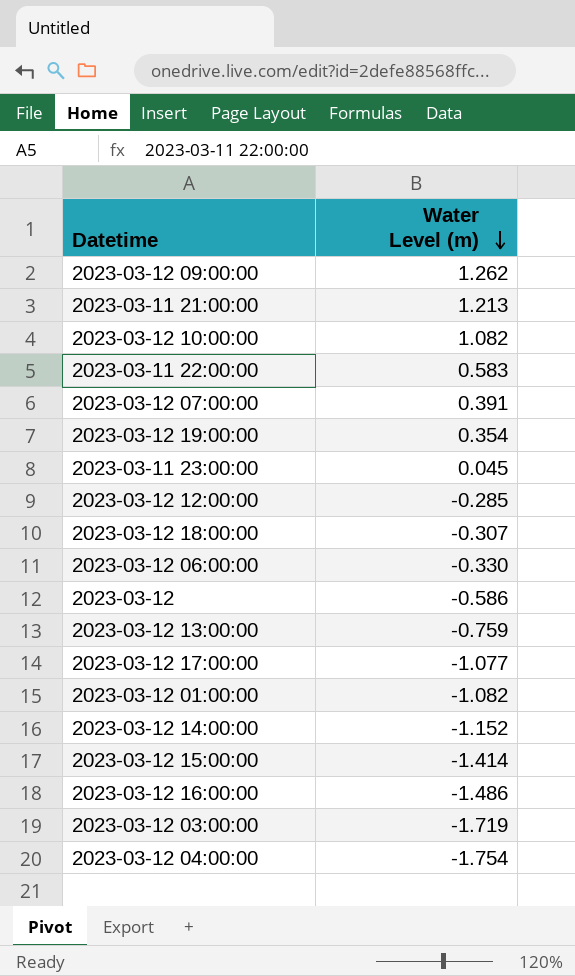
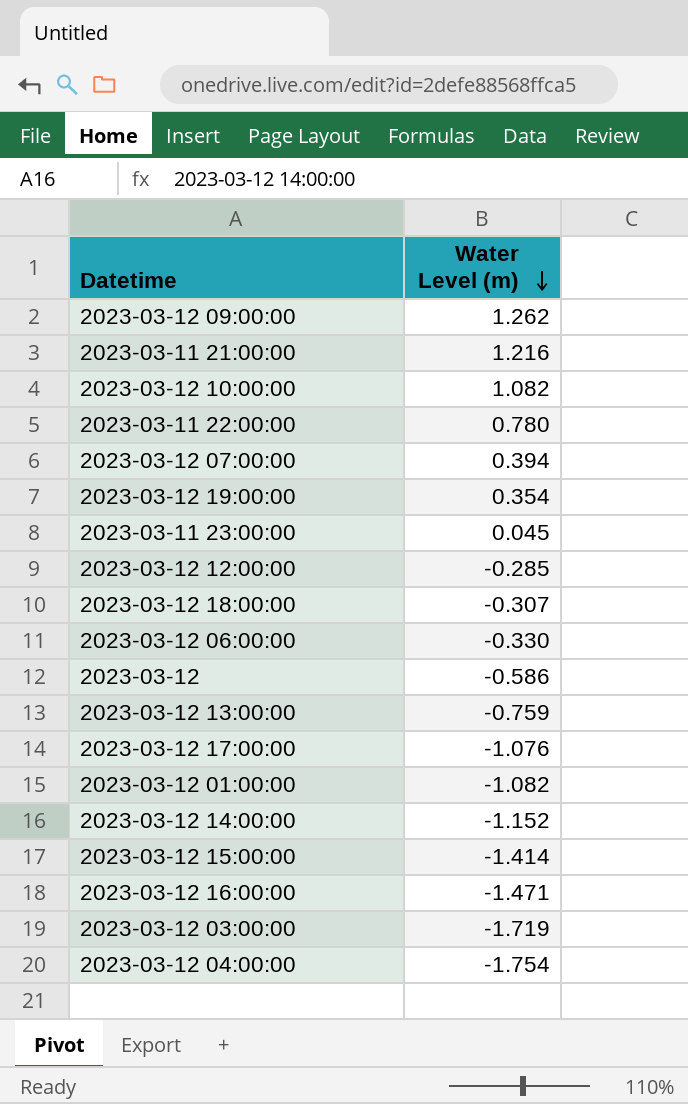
2023-03-11 21:00:00 | Water Level (m): 1.213 -> 1.216
2023-03-11 22:00:00 | Water Level (m): 0.583 -> 0.780
2023-03-12 07:00:00 | Water Level (m): 0.391 -> 0.394
2023-03-12 17:00:00 | Water Level (m): -1.077 -> -1.076
2023-03-12 16:00:00 | Water Level (m): -1.486 -> -1.471

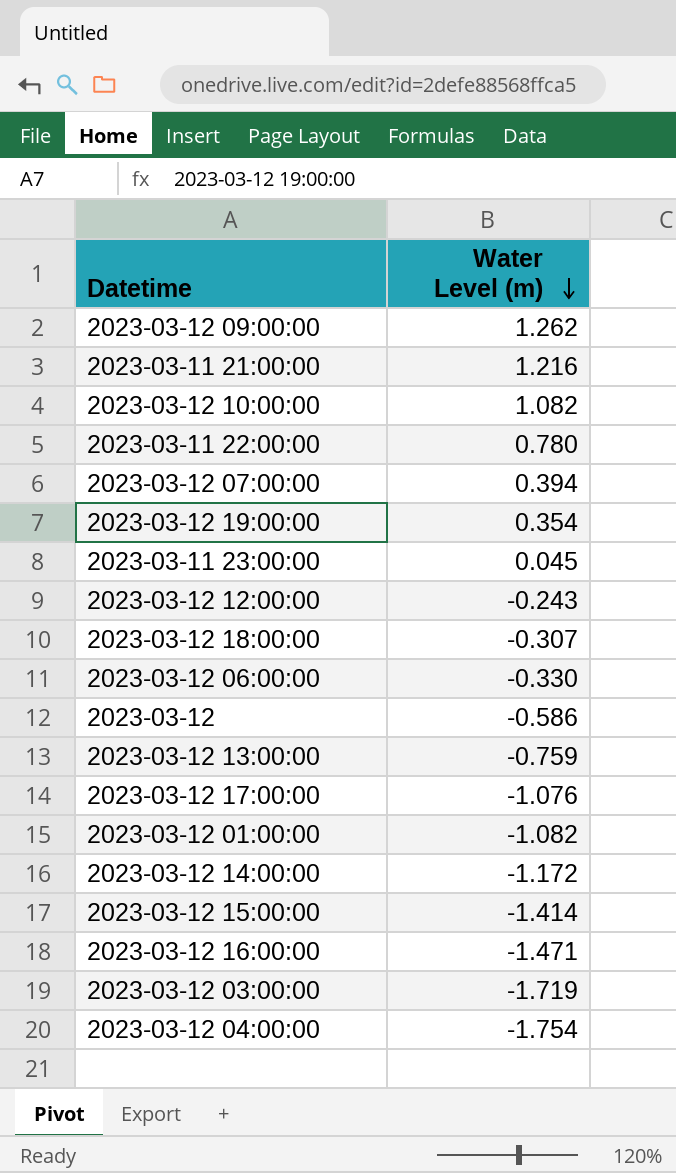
2023-03-12 12:00:00 | Water Level (m): -0.285 -> -0.243
2023-03-12 14:00:00 | Water Level (m): -1.152 -> -1.172

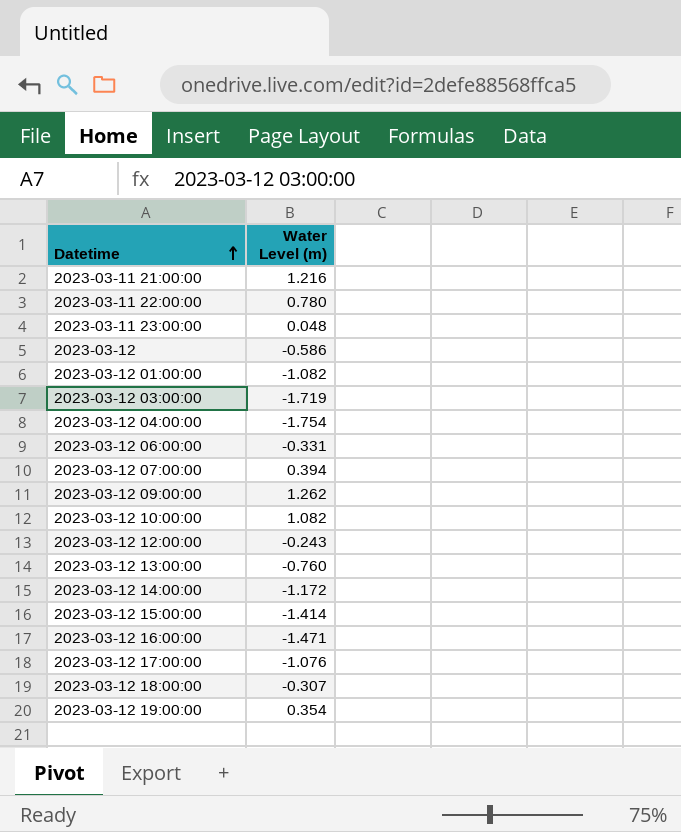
row order: Water Level (m) descending -> Datetime ascending
2023-03-11 23:00:00 | Water Level (m): 0.045 -> 0.048
2023-03-12 06:00:00 | Water Level (m): -0.330 -> -0.331
2023-03-12 13:00:00 | Water Level (m): -0.759 -> -0.760

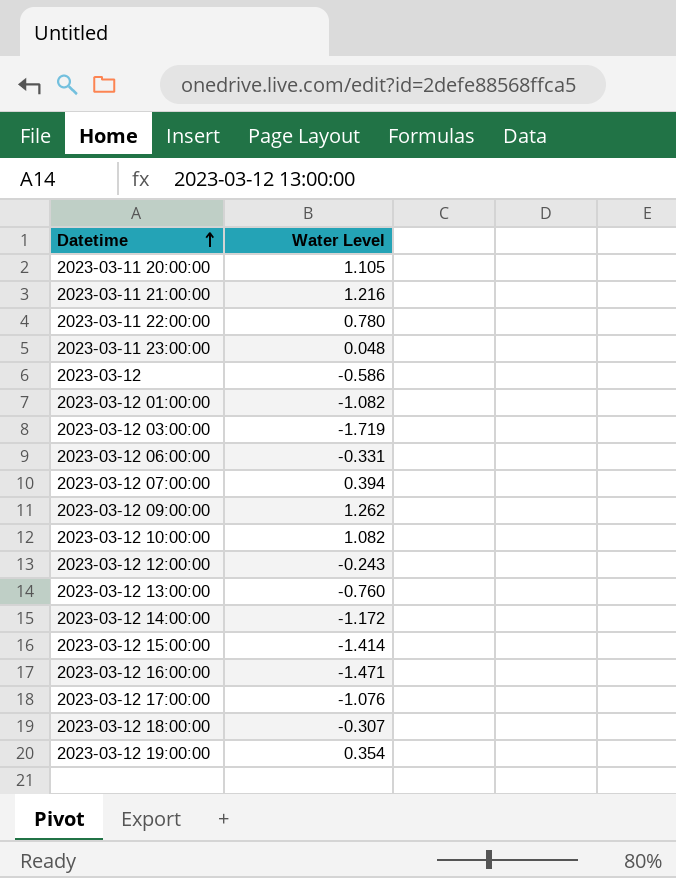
column name: Water Level (m) -> Water Level
row 2023-03-12 04:00:00: -1.754 -> none
row 2023-03-11 20:00:00: none -> 1.105

